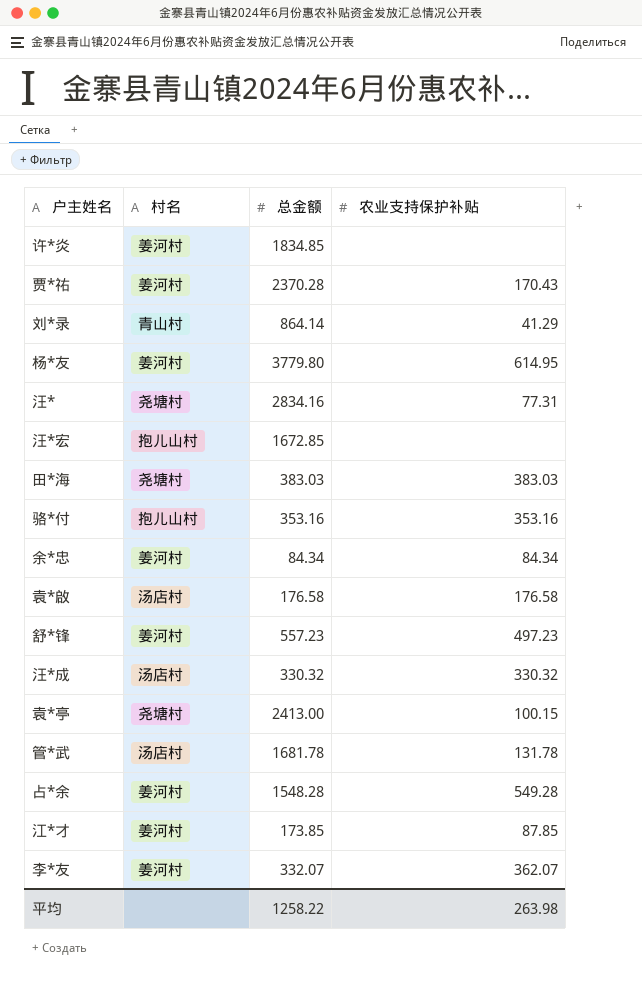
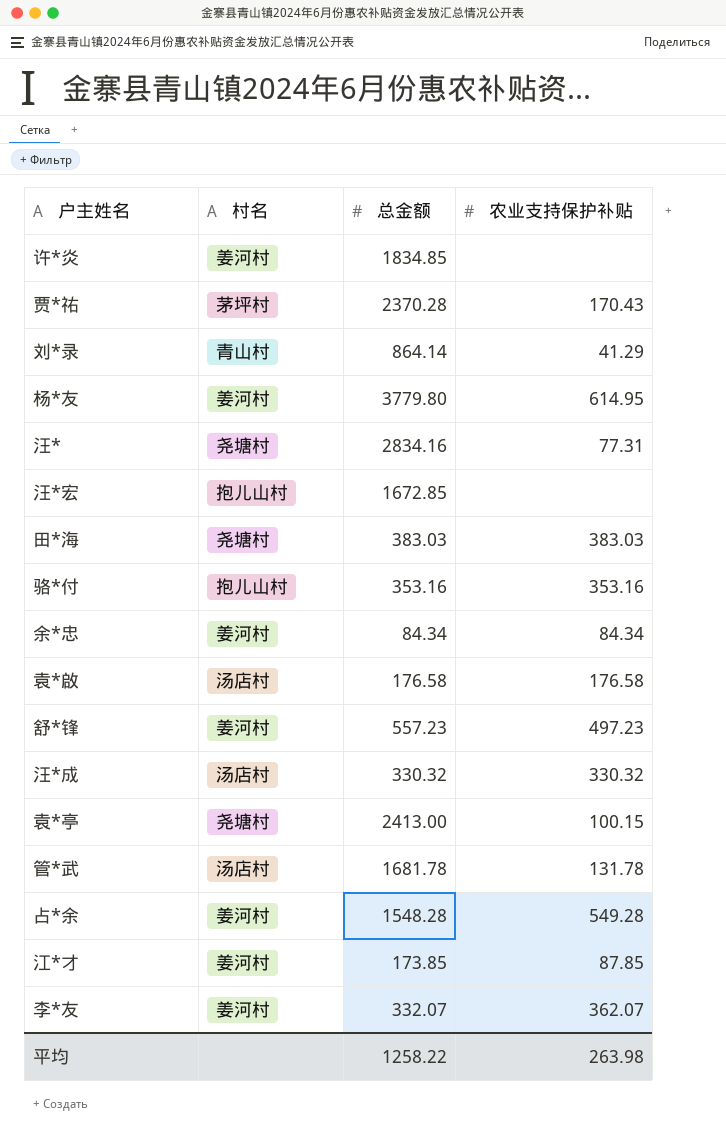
贾*祐 | 村名: 姜河村 -> 茅坪村

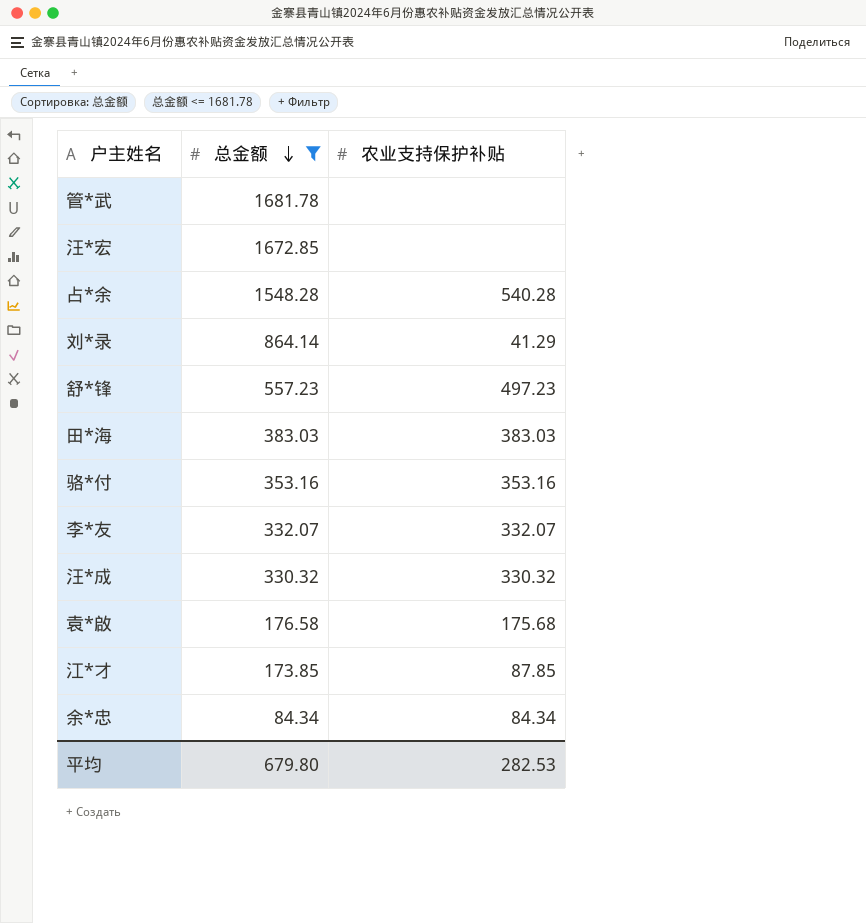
filter: none -> 总金额 <= 1681.78
row order: none -> 总金额 descending
column 村名 | position: 2 -> none
管*武 | 农业支持保护补贴: 131.78 -> none
占*余 | 农业支持保护补贴: 549.28 -> 540.28
李*友 | 农业支持保护补贴: 362.07 -> 332.07
袁*啟 | 农业支持保护补贴: 176.58 -> 175.68
平均 | 总金额: 1258.22 -> 679.80
平均 | 农业支持保护补贴: 263.98 -> 282.53

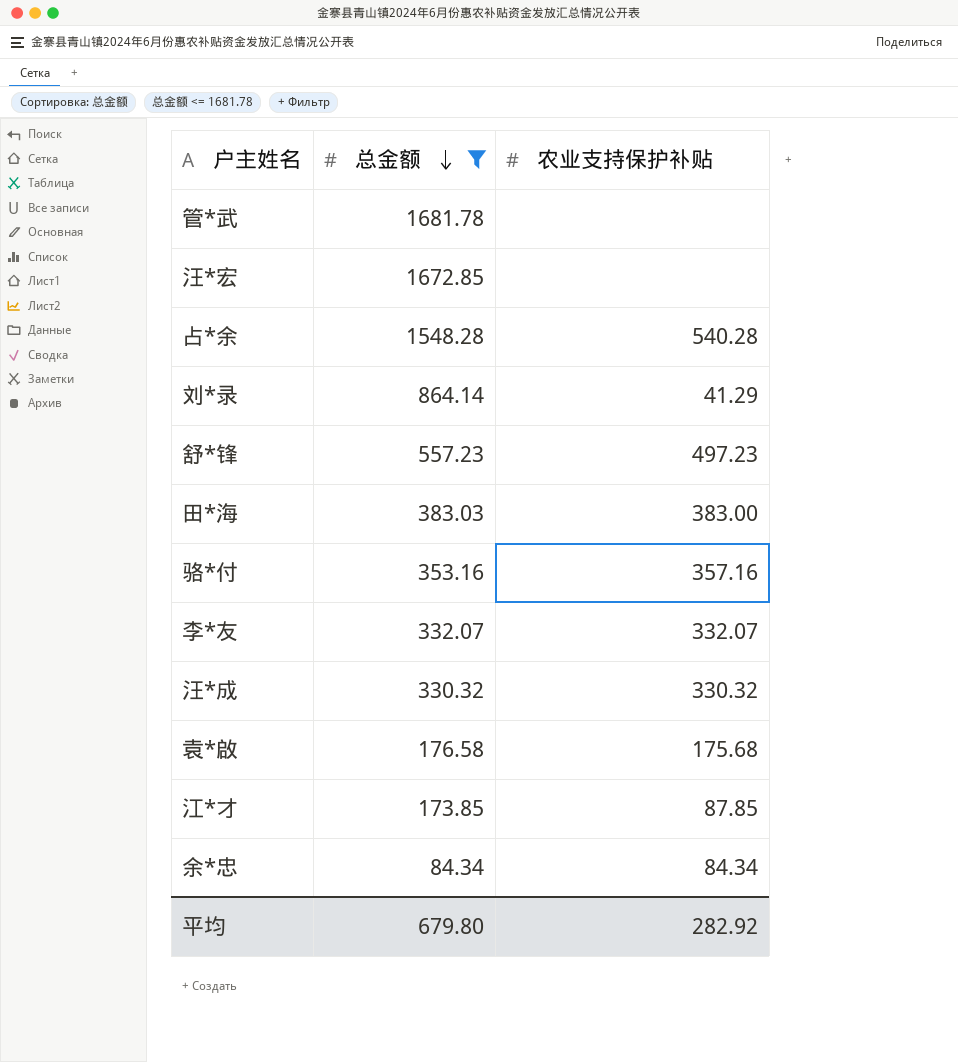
田*海 | 农业支持保护补贴: 383.03 -> 383.00
骆*付 | 农业支持保护补贴: 353.16 -> 357.16
平均 | 农业支持保护补贴: 282.53 -> 282.92

